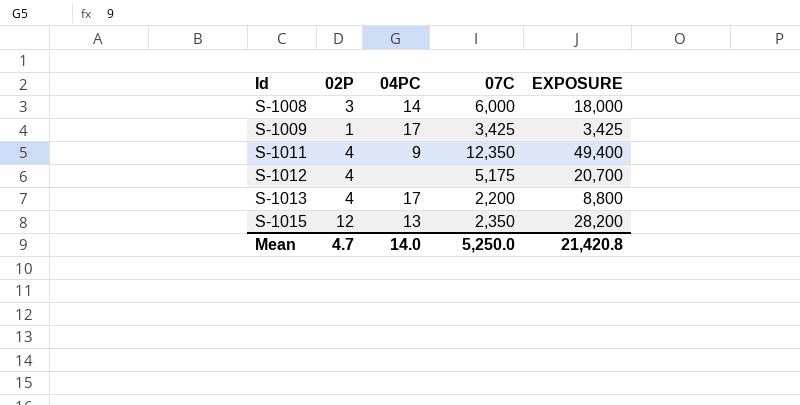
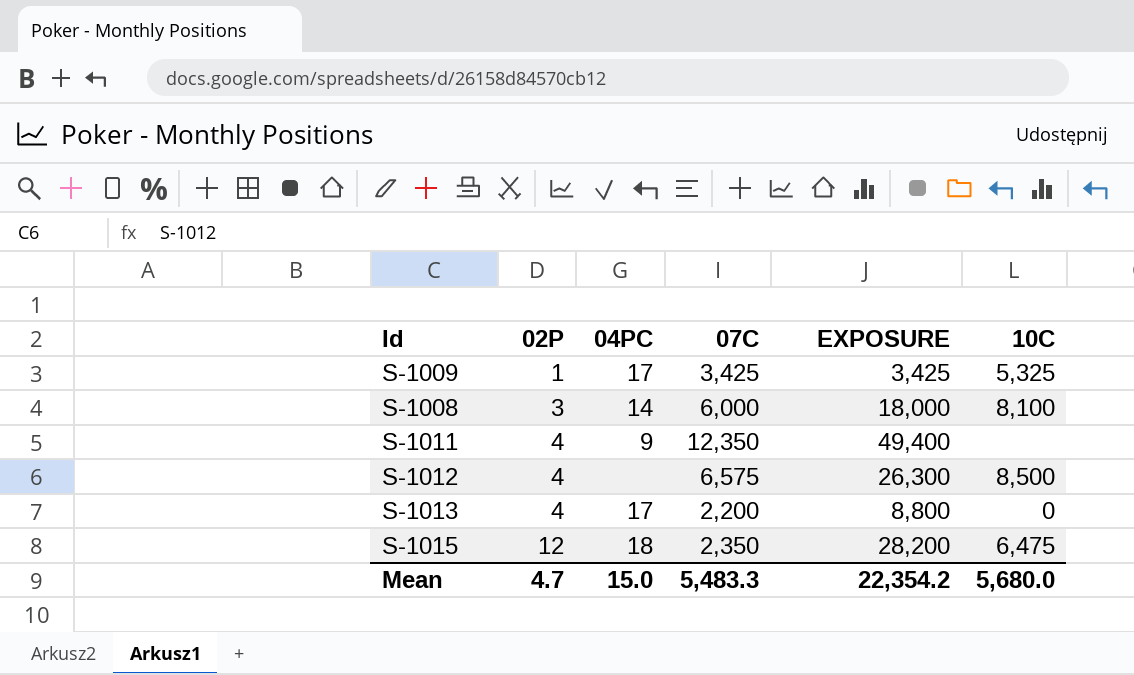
row order: Id ascending -> 02P ascending
column 10C | position: none -> 6
S-1012 | 07C: 5,175 -> 6,575
S-1012 | EXPOSURE: 20,700 -> 26,300
S-1015 | 04PC: 13 -> 18
Mean | 04PC: 14.0 -> 15.0
Mean | 07C: 5,250.0 -> 5,483.3
Mean | EXPOSURE: 21,420.8 -> 22,354.2

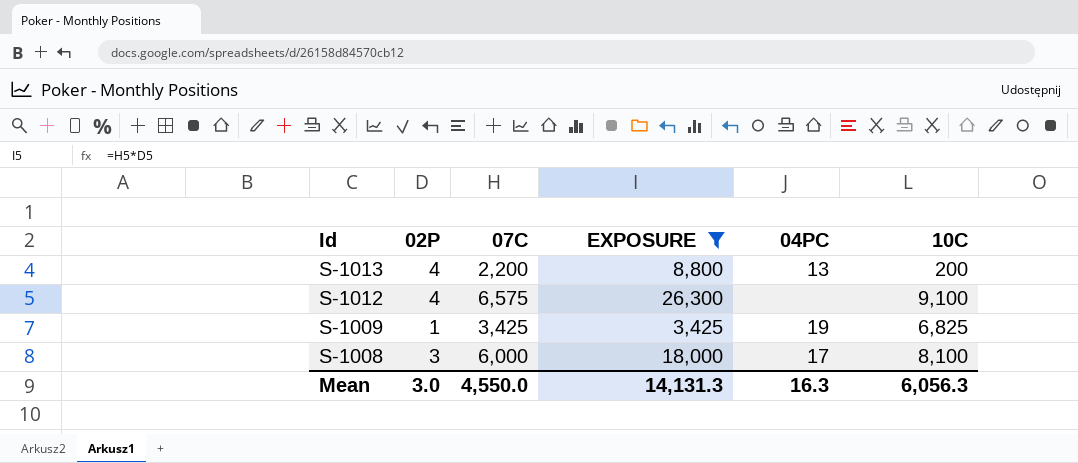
filter: none -> EXPOSURE <= 26,300
row order: 02P ascending -> Id descending
column 04PC | position: 3 -> 5
S-1013 | 04PC: 17 -> 13
S-1013 | 10C: 0 -> 200
S-1012 | 10C: 8,500 -> 9,100
S-1009 | 04PC: 17 -> 19
S-1009 | 10C: 5,325 -> 6,825
S-1008 | 04PC: 14 -> 17
Mean | 02P: 4.7 -> 3.0
Mean | 07C: 5,483.3 -> 4,550.0
Mean | EXPOSURE: 22,354.2 -> 14,131.3
Mean | 04PC: 15.0 -> 16.3
Mean | 10C: 5,680.0 -> 6,056.3

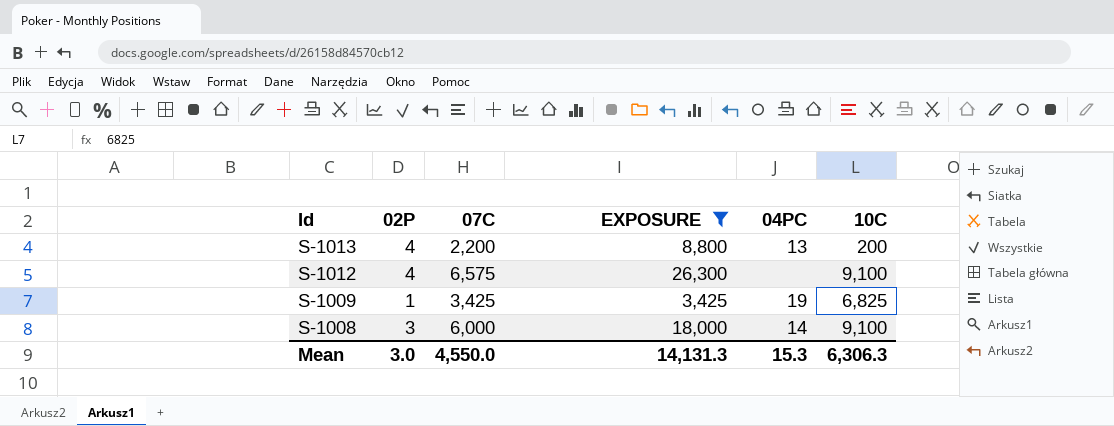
S-1008 | 04PC: 17 -> 14
S-1008 | 10C: 8,100 -> 9,100
Mean | 04PC: 16.3 -> 15.3
Mean | 10C: 6,056.3 -> 6,306.3

